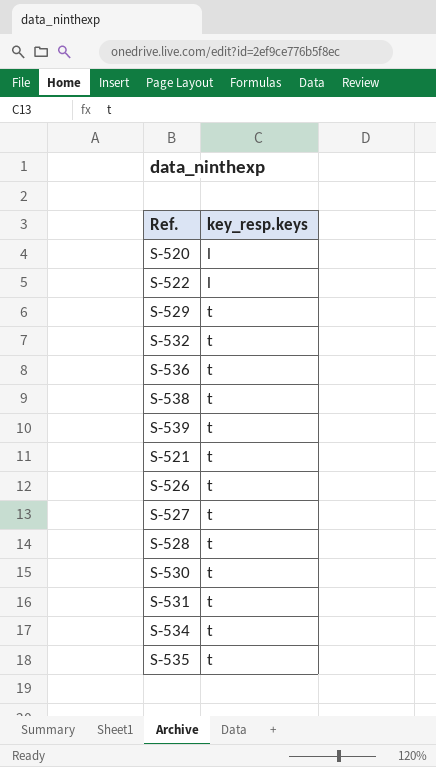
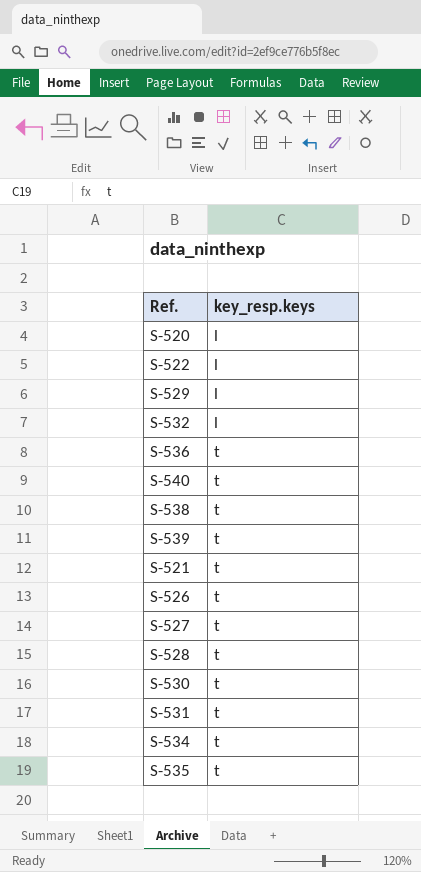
S-529 | key_resp.keys: t -> l
S-532 | key_resp.keys: t -> l
row S-540: none -> t

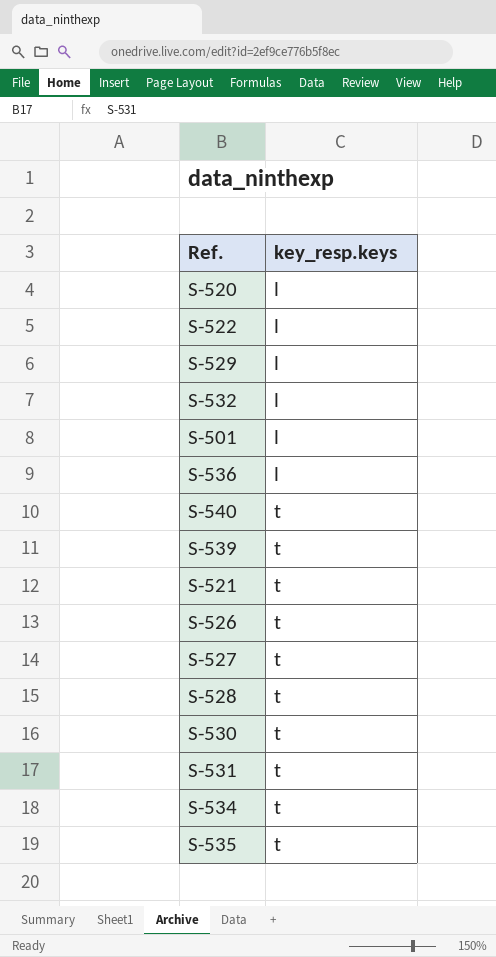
row S-538: t -> none
row S-501: none -> l
S-536 | key_resp.keys: t -> l

